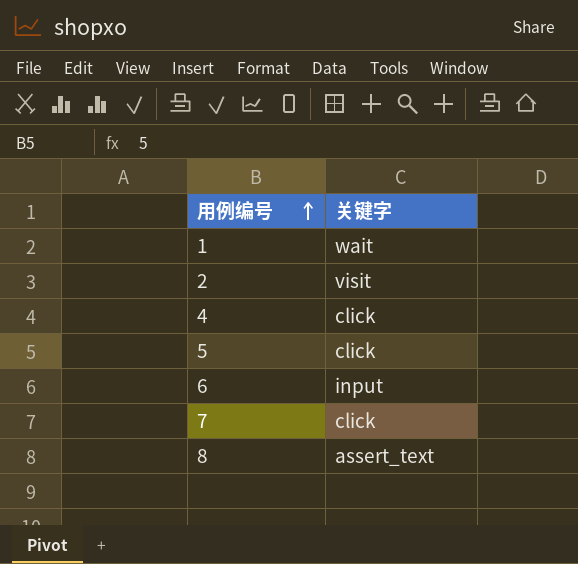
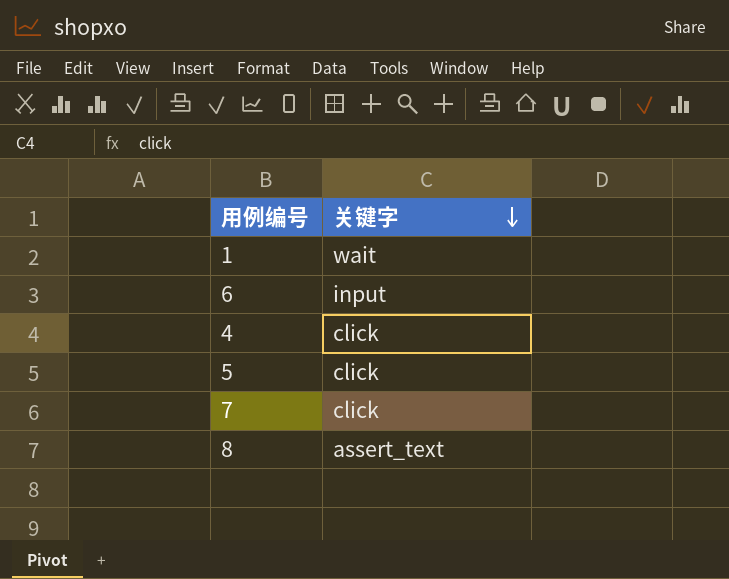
row order: 用例编号 ascending -> 关键字 descending
row 2: visit -> none

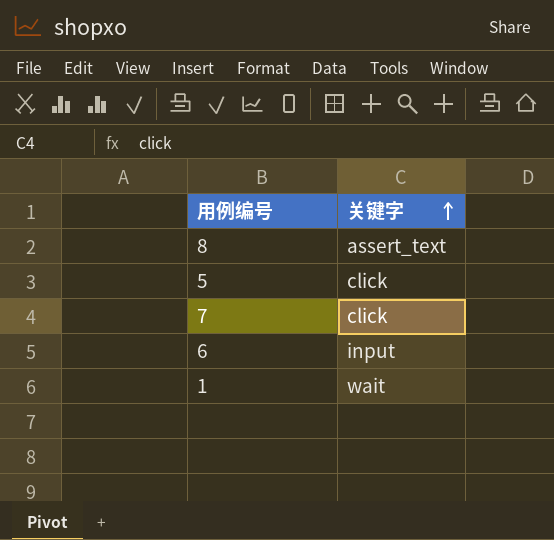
row order: 关键字 descending -> 关键字 ascending
row 4: click -> none

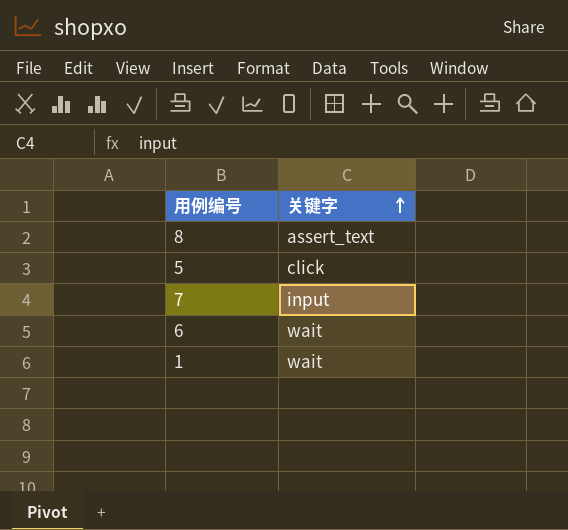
7 | 关键字: click -> input
6 | 关键字: input -> wait

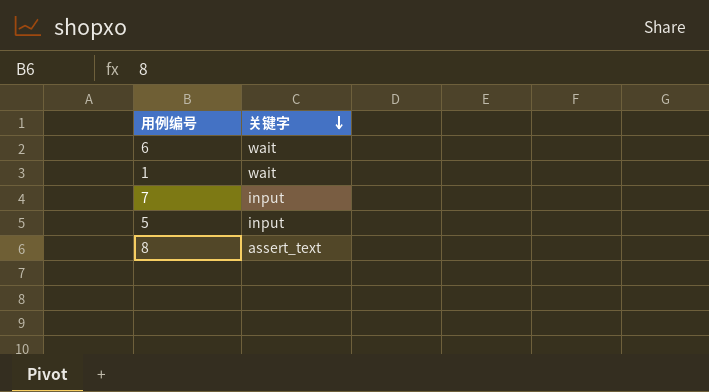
row order: 关键字 ascending -> 关键字 descending
5 | 关键字: click -> input

